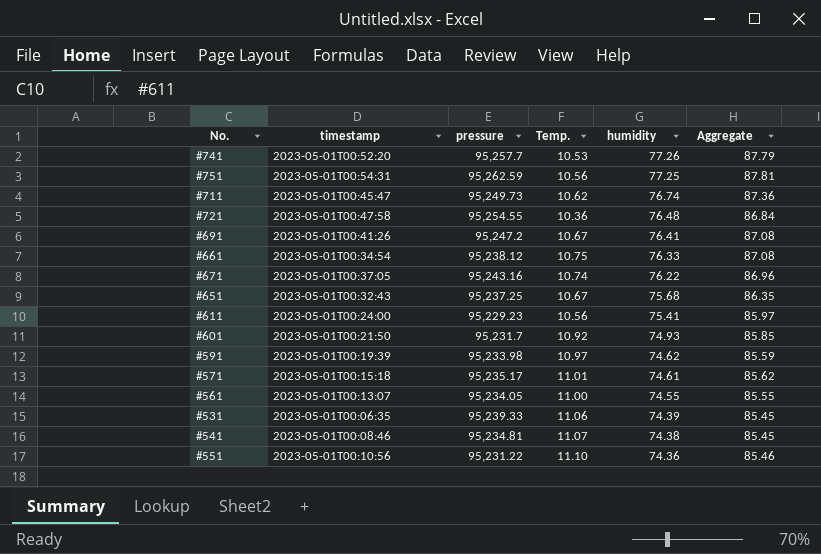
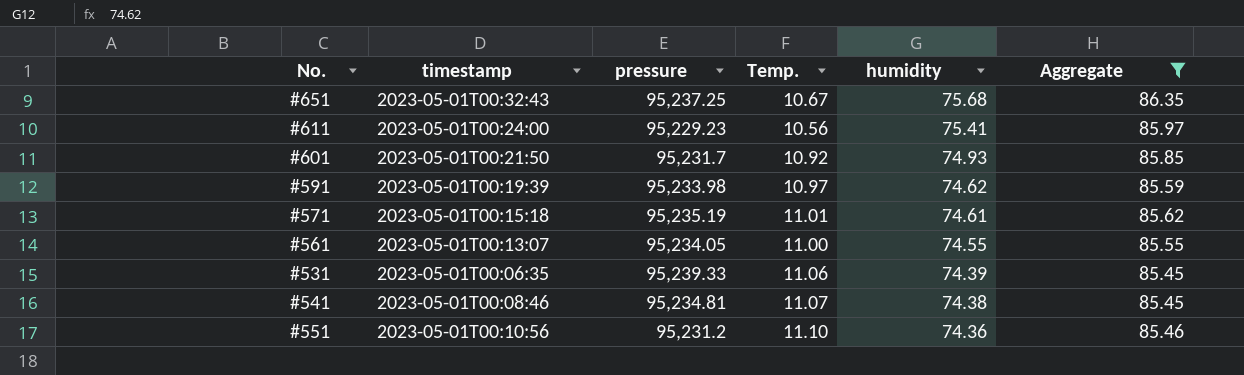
filter: none -> Aggregate <= 86.35
#571 | pressure: 95,235.17 -> 95,235.19
#551 | pressure: 95,231.22 -> 95,231.2

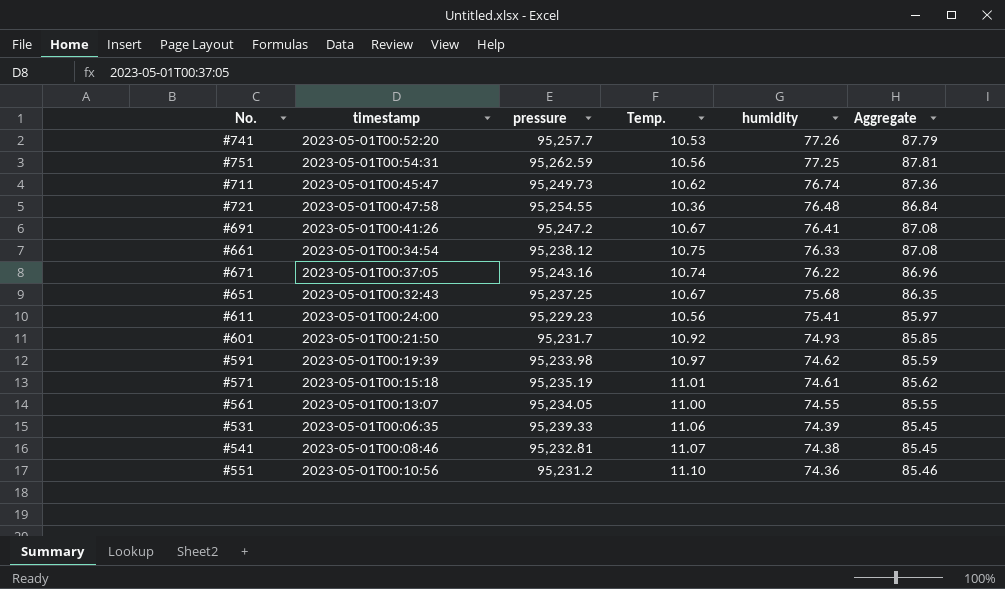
filter: Aggregate <= 86.35 -> none
#541 | pressure: 95,234.81 -> 95,232.81

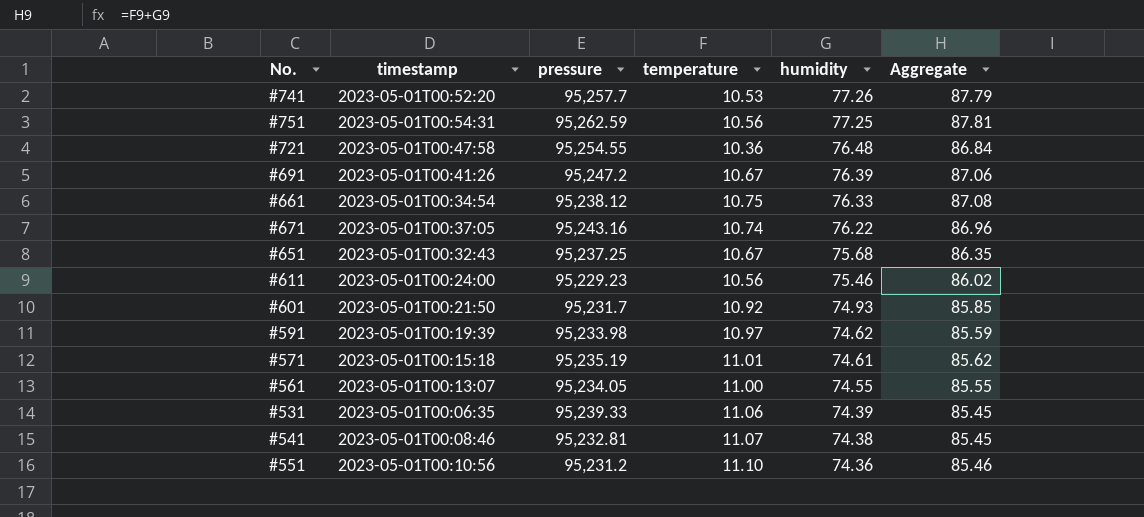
column name: Temp. -> temperature
row #711: 2023-05-01T00:45:47 | 95,249.73 | 10.62 | 76.74 | 87.36 -> none
#691 | humidity: 76.41 -> 76.39
#691 | Aggregate: 87.08 -> 87.06
#611 | humidity: 75.41 -> 75.46
#611 | Aggregate: 85.97 -> 86.02

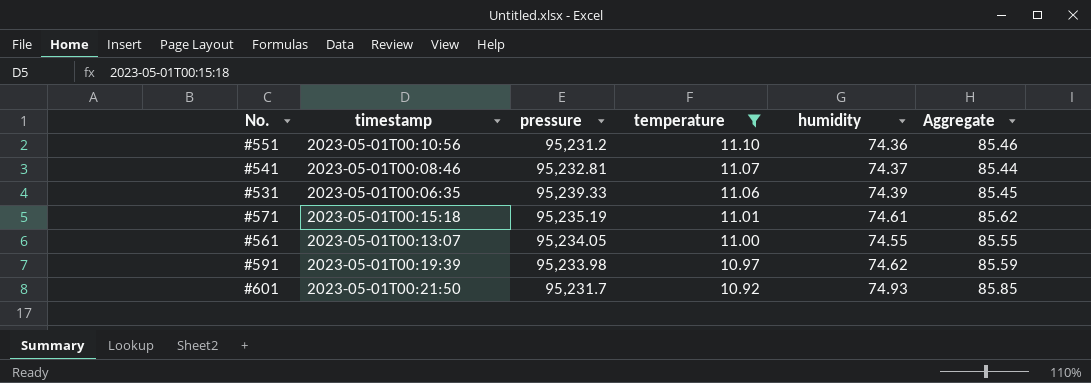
filter: none -> temperature >= 10.92
row order: humidity descending -> temperature descending
#541 | humidity: 74.38 -> 74.37
#541 | Aggregate: 85.45 -> 85.44

